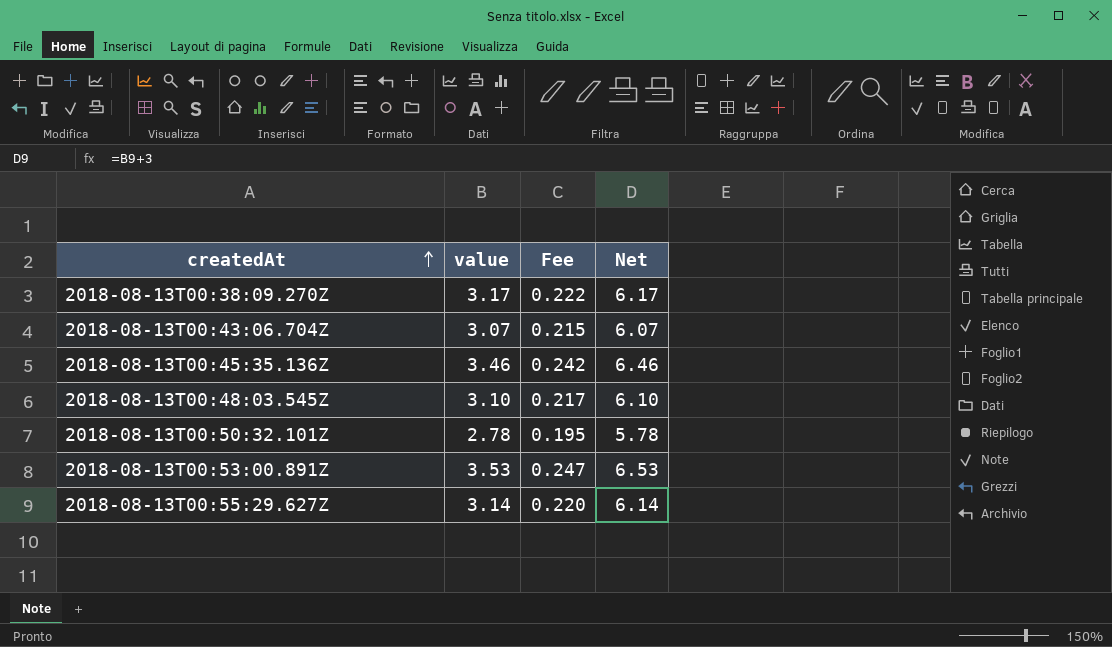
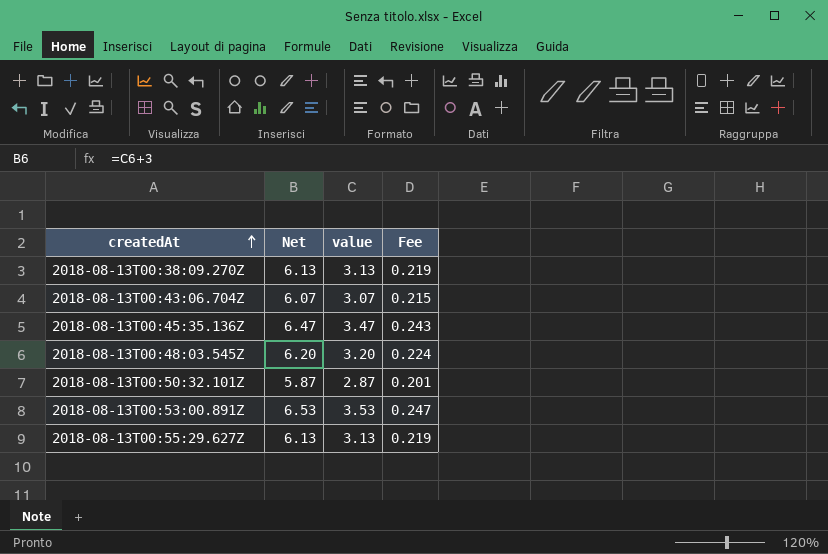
column Net | position: 4 -> 2
2018-08-13T00:38:09.270Z | Net: 6.17 -> 6.13
2018-08-13T00:38:09.270Z | value: 3.17 -> 3.13
2018-08-13T00:38:09.270Z | Fee: 0.222 -> 0.219
2018-08-13T00:45:35.136Z | Net: 6.46 -> 6.47
2018-08-13T00:45:35.136Z | value: 3.46 -> 3.47
2018-08-13T00:45:35.136Z | Fee: 0.242 -> 0.243
2018-08-13T00:48:03.545Z | Net: 6.10 -> 6.20
2018-08-13T00:48:03.545Z | value: 3.10 -> 3.20
2018-08-13T00:48:03.545Z | Fee: 0.217 -> 0.224
2018-08-13T00:50:32.101Z | Net: 5.78 -> 5.87
2018-08-13T00:50:32.101Z | value: 2.78 -> 2.87
2018-08-13T00:50:32.101Z | Fee: 0.195 -> 0.201
2018-08-13T00:55:29.627Z | Net: 6.14 -> 6.13
2018-08-13T00:55:29.627Z | value: 3.14 -> 3.13
2018-08-13T00:55:29.627Z | Fee: 0.220 -> 0.219

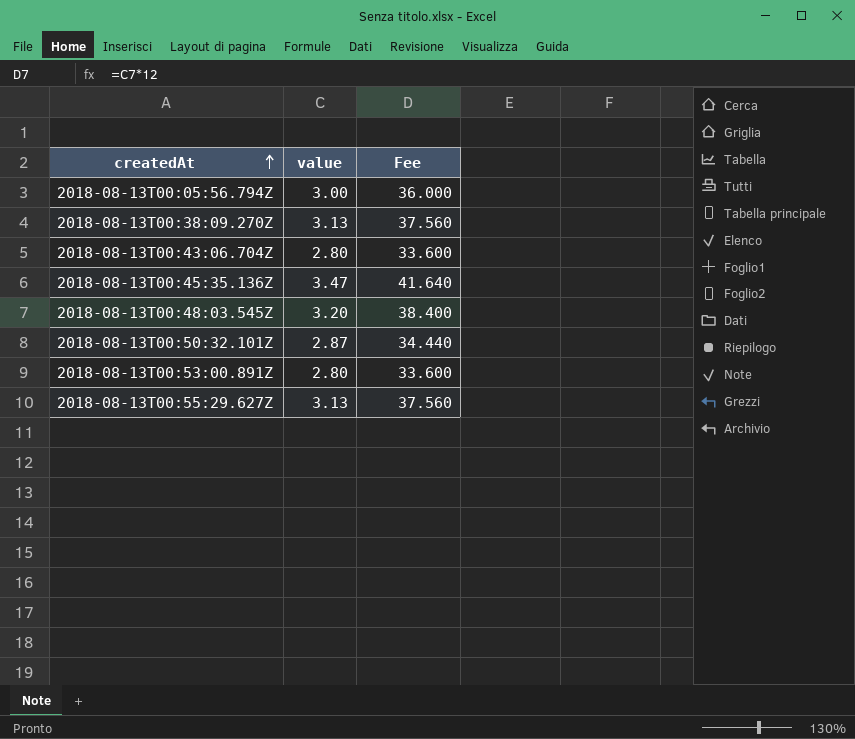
column Net | formula: [value] + 3 -> none
column Fee | formula: [value] * 0.07 -> [value] * 12
row 2018-08-13T00:05:56.794Z: none -> 3.00 | 36.000
2018-08-13T00:43:06.704Z | value: 3.07 -> 2.80
2018-08-13T00:53:00.891Z | value: 3.53 -> 2.80

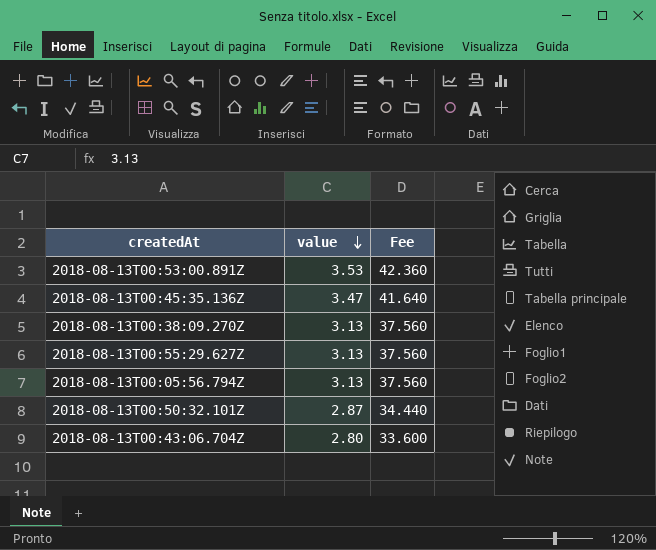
row order: createdAt ascending -> value descending
row 2018-08-13T00:48:03.545Z: 3.20 | 38.400 -> none
2018-08-13T00:53:00.891Z | value: 2.80 -> 3.53
2018-08-13T00:53:00.891Z | Fee: 33.600 -> 42.360
2018-08-13T00:05:56.794Z | value: 3.00 -> 3.13
2018-08-13T00:05:56.794Z | Fee: 36.000 -> 37.560

